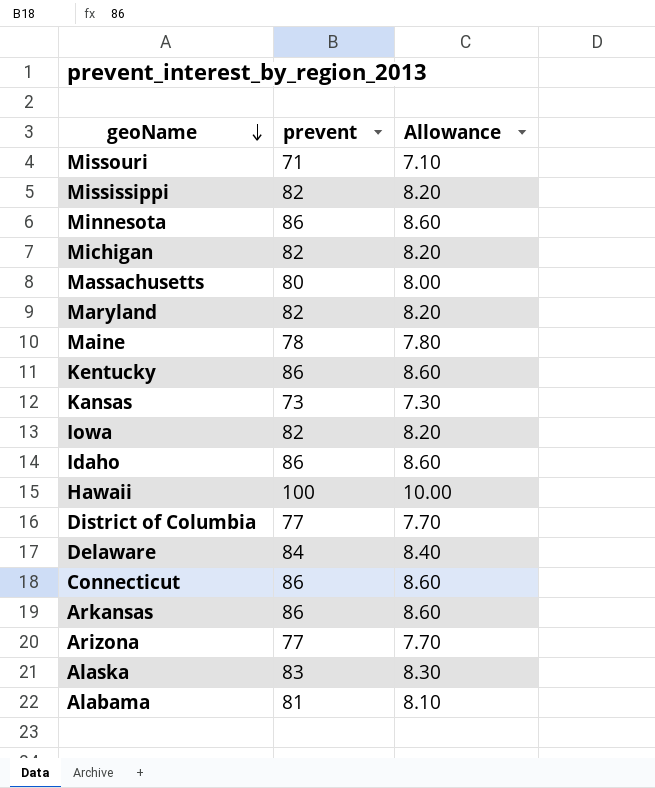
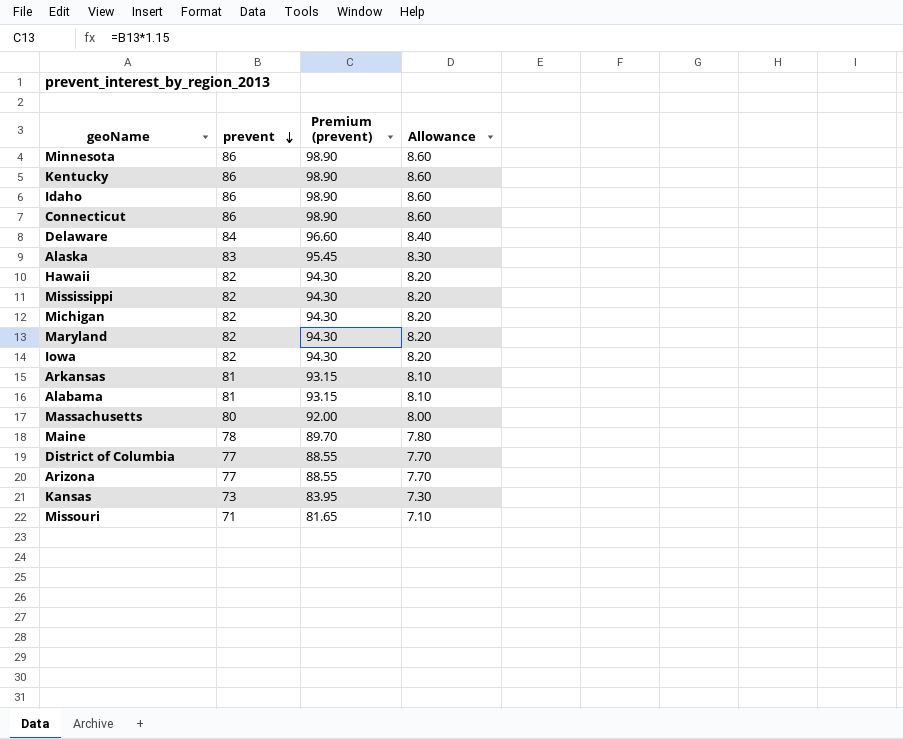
row order: geoName descending -> prevent descending
column Premium (prevent) | formula: none -> [prevent] * 1.15
Hawaii | prevent: 100 -> 82
Hawaii | Allowance: 10.00 -> 8.20
Arkansas | prevent: 86 -> 81
Arkansas | Allowance: 8.60 -> 8.10

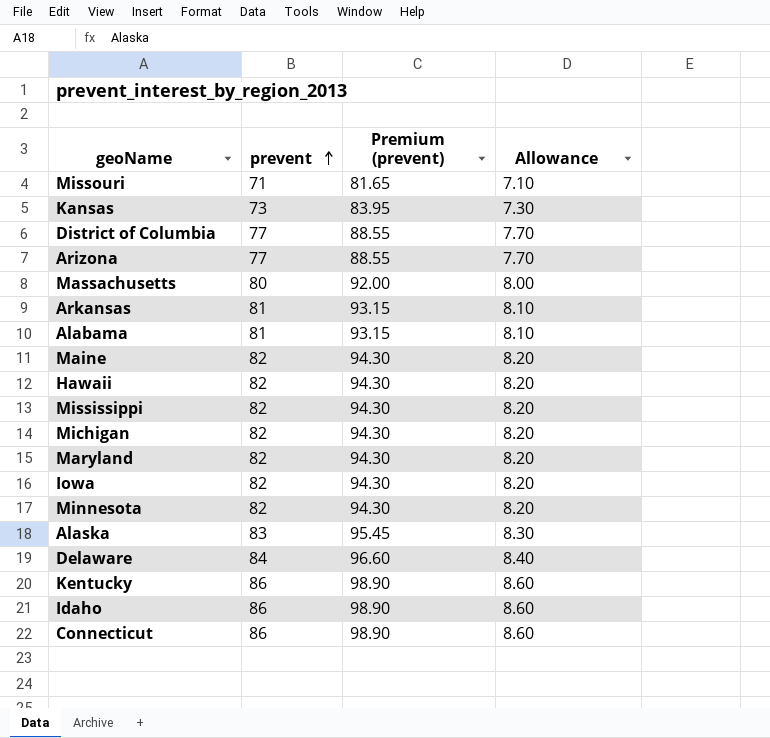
row order: prevent descending -> prevent ascending
Maine | prevent: 78 -> 82
Maine | Premium (prevent): 89.70 -> 94.30
Maine | Allowance: 7.80 -> 8.20
Minnesota | prevent: 86 -> 82
Minnesota | Premium (prevent): 98.90 -> 94.30
Minnesota | Allowance: 8.60 -> 8.20

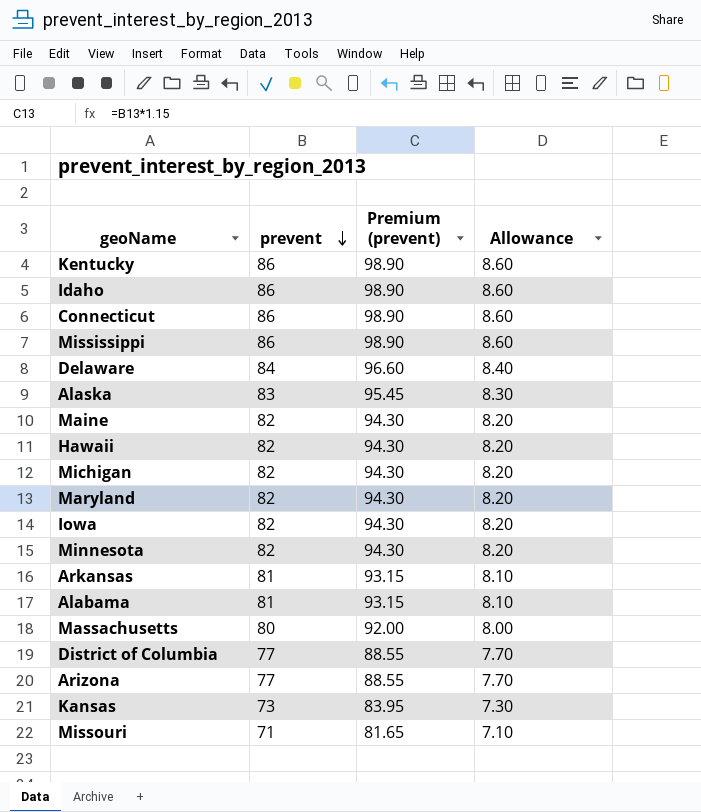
row order: prevent ascending -> prevent descending
Mississippi | prevent: 82 -> 86
Mississippi | Premium (prevent): 94.30 -> 98.90
Mississippi | Allowance: 8.20 -> 8.60

